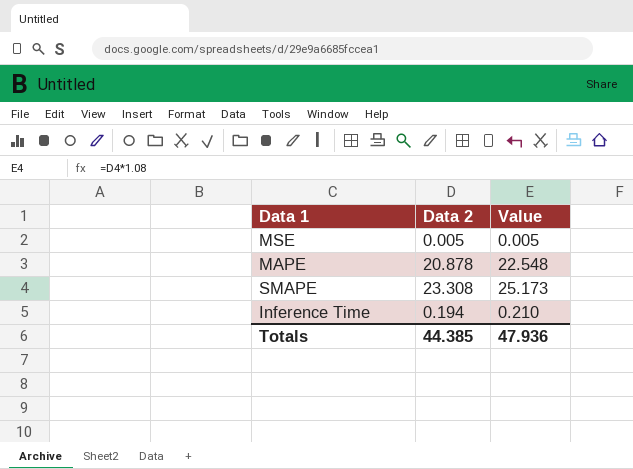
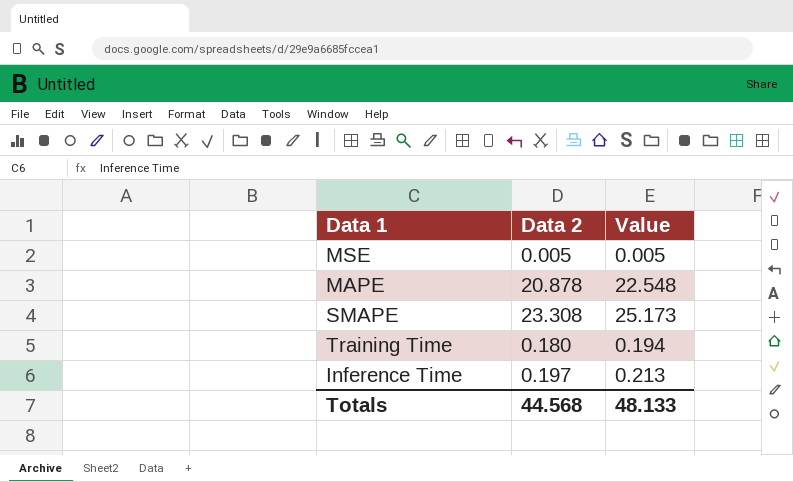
row Training Time: none -> 0.180 | 0.194
Inference Time | Data 2: 0.194 -> 0.197
Inference Time | Value: 0.210 -> 0.213
Totals | Data 2: 44.385 -> 44.568
Totals | Value: 47.936 -> 48.133

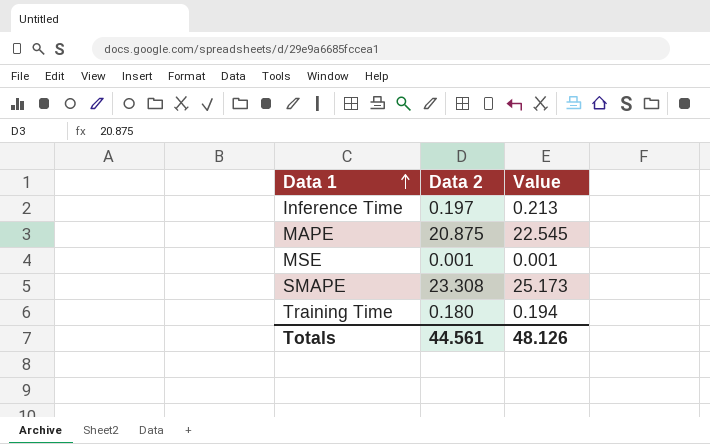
row order: none -> Data 1 ascending
MAPE | Data 2: 20.878 -> 20.875
MAPE | Value: 22.548 -> 22.545
MSE | Data 2: 0.005 -> 0.001
MSE | Value: 0.005 -> 0.001
Totals | Data 2: 44.568 -> 44.561
Totals | Value: 48.133 -> 48.126

